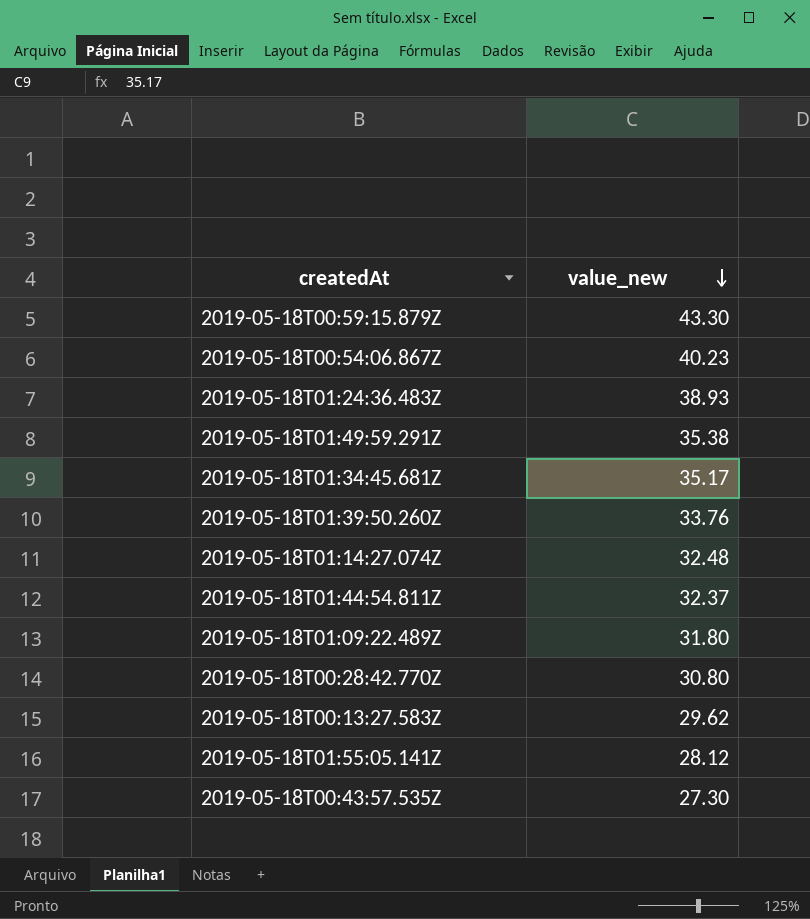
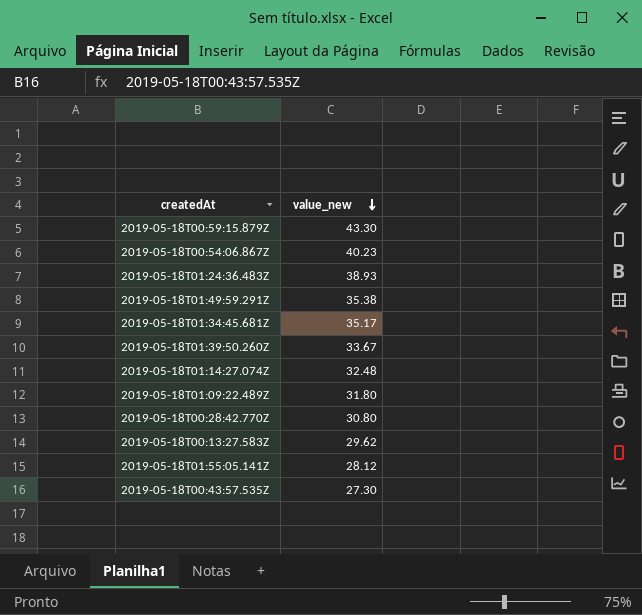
row 2019-05-18T01:44:54.811Z: 32.37 -> none
2019-05-18T01:39:50.260Z | value_new: 33.76 -> 33.67

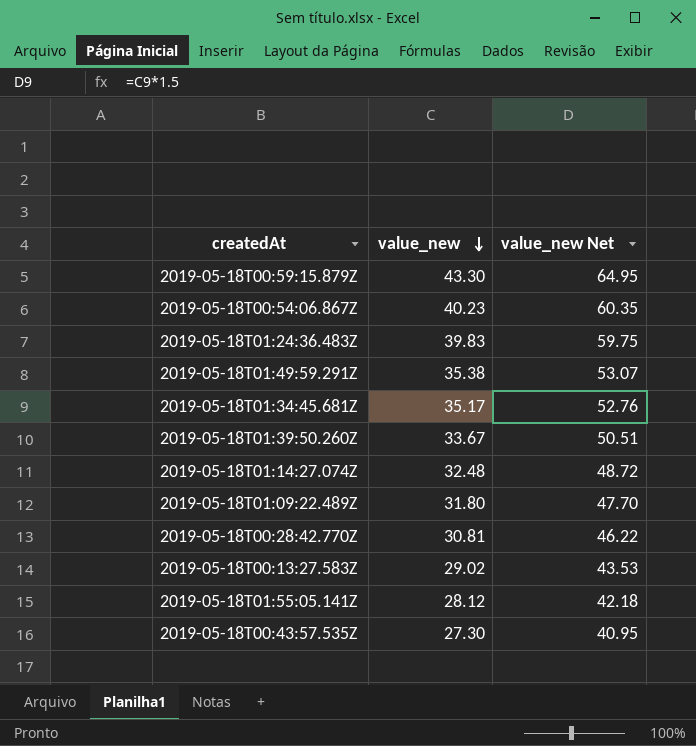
column value_new Net | formula: none -> [value_new] * 1.5
2019-05-18T01:24:36.483Z | value_new: 38.93 -> 39.83
2019-05-18T00:28:42.770Z | value_new: 30.80 -> 30.81
2019-05-18T00:13:27.583Z | value_new: 29.62 -> 29.02

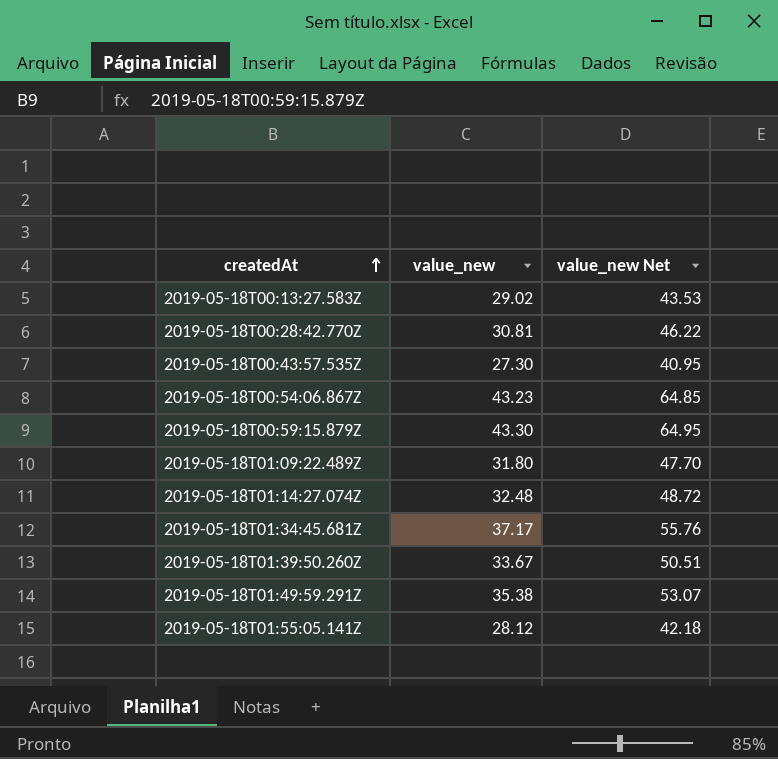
row order: value_new descending -> createdAt ascending
row 2019-05-18T01:24:36.483Z: 39.83 | 59.75 -> none
2019-05-18T00:54:06.867Z | value_new: 40.23 -> 43.23
2019-05-18T00:54:06.867Z | value_new Net: 60.35 -> 64.85
2019-05-18T01:34:45.681Z | value_new: 35.17 -> 37.17
2019-05-18T01:34:45.681Z | value_new Net: 52.76 -> 55.76

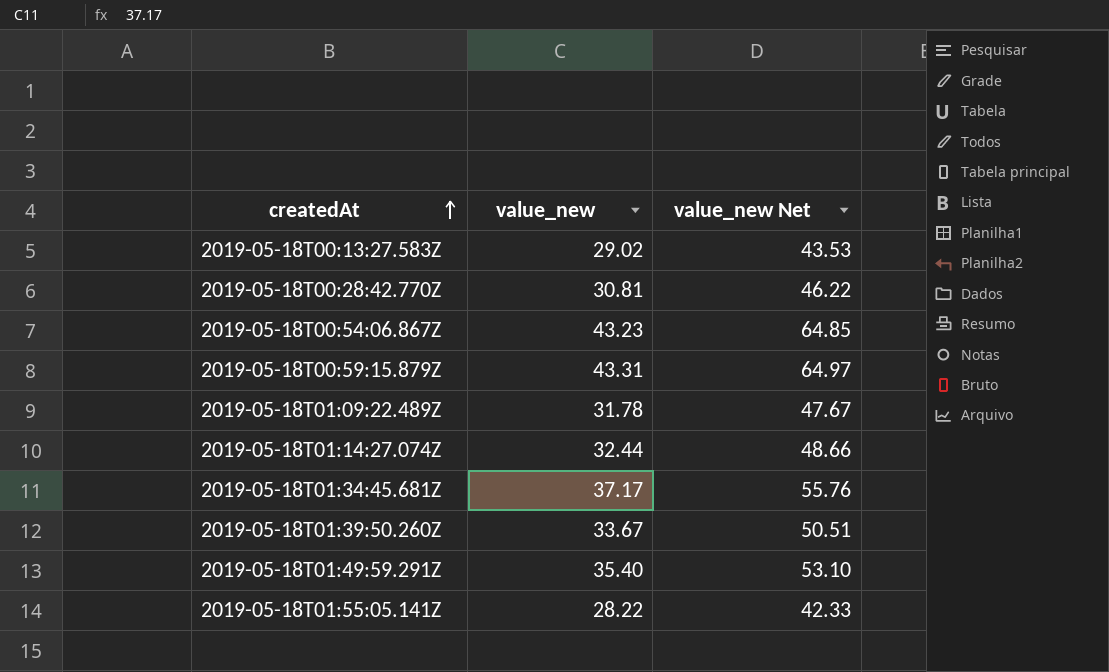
row 2019-05-18T00:43:57.535Z: 27.30 | 40.95 -> none
2019-05-18T00:59:15.879Z | value_new: 43.30 -> 43.31
2019-05-18T00:59:15.879Z | value_new Net: 64.95 -> 64.97
2019-05-18T01:09:22.489Z | value_new: 31.80 -> 31.78
2019-05-18T01:09:22.489Z | value_new Net: 47.70 -> 47.67
2019-05-18T01:14:27.074Z | value_new: 32.48 -> 32.44
2019-05-18T01:14:27.074Z | value_new Net: 48.72 -> 48.66
2019-05-18T01:49:59.291Z | value_new: 35.38 -> 35.40
2019-05-18T01:49:59.291Z | value_new Net: 53.07 -> 53.10
2019-05-18T01:55:05.141Z | value_new: 28.12 -> 28.22
2019-05-18T01:55:05.141Z | value_new Net: 42.18 -> 42.33

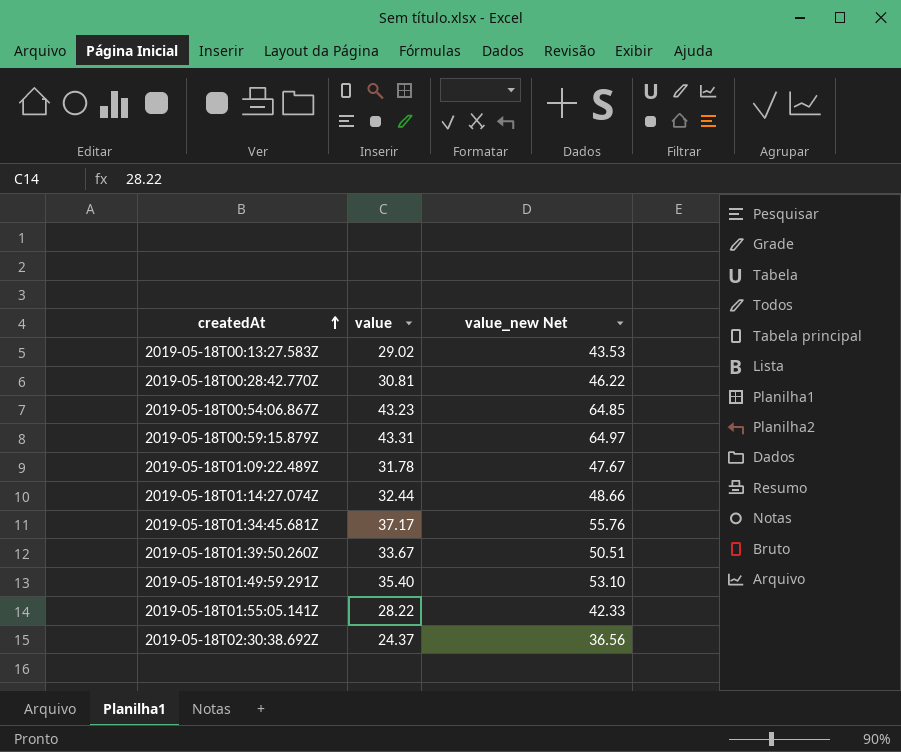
column name: value_new -> value
row 2019-05-18T02:30:38.692Z: none -> 24.37 | 36.56

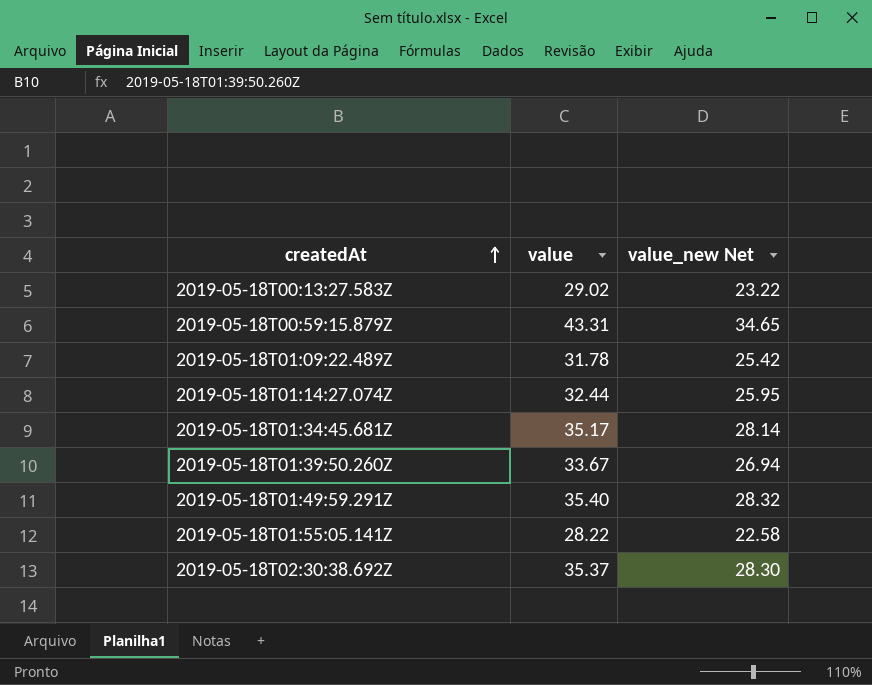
column value_new Net | formula: [value] * 1.5 -> [value] * 0.8
row 2019-05-18T00:28:42.770Z: 30.81 | 46.22 -> none
row 2019-05-18T00:54:06.867Z: 43.23 | 64.85 -> none
2019-05-18T01:34:45.681Z | value: 37.17 -> 35.17
2019-05-18T02:30:38.692Z | value: 24.37 -> 35.37

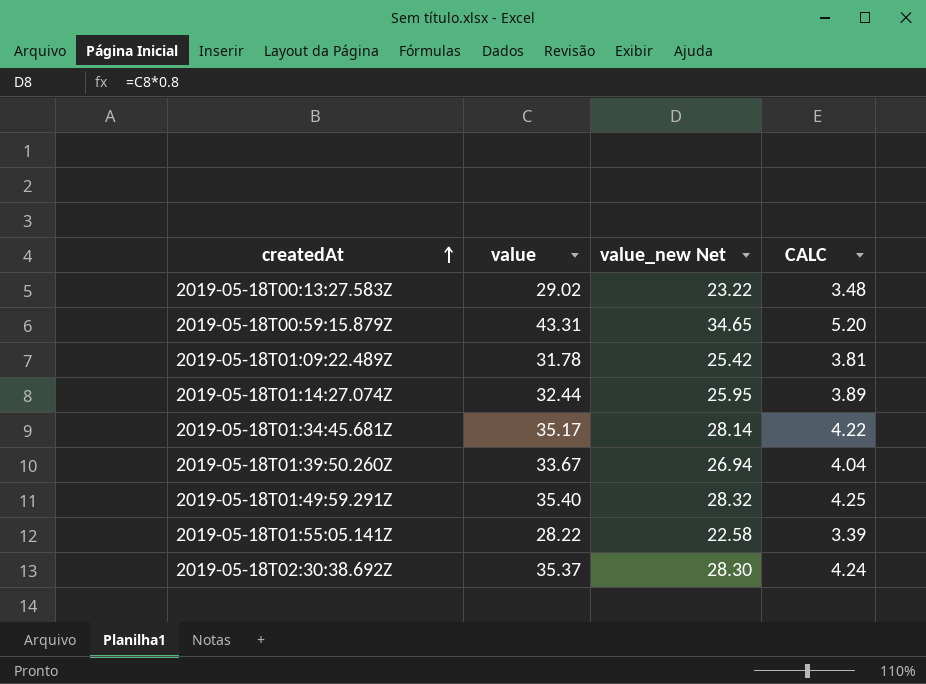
column CALC | formula: none -> [value] * 0.12

